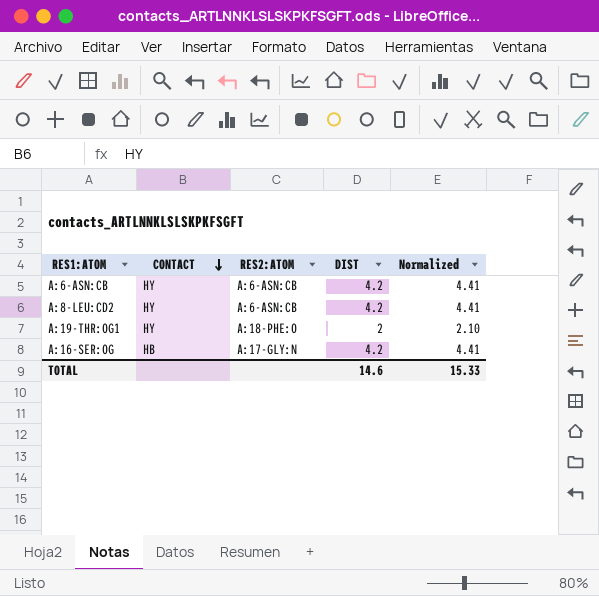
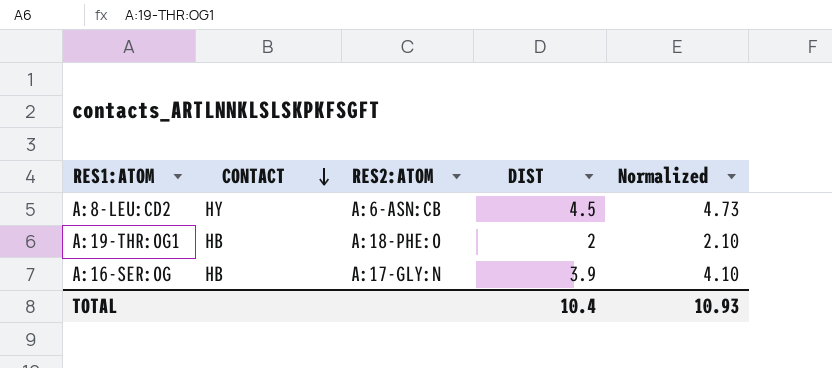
row A:6-ASN:CB: HY | A:6-ASN:CB | 4.2 | 4.41 -> none
A:8-LEU:CD2 | DIST: 4.2 -> 4.5
A:8-LEU:CD2 | Normalized: 4.41 -> 4.73
A:19-THR:OG1 | CONTACT: HY -> HB
A:16-SER:OG | DIST: 4.2 -> 3.9
A:16-SER:OG | Normalized: 4.41 -> 4.10
TOTAL | DIST: 14.6 -> 10.4
TOTAL | Normalized: 15.33 -> 10.93

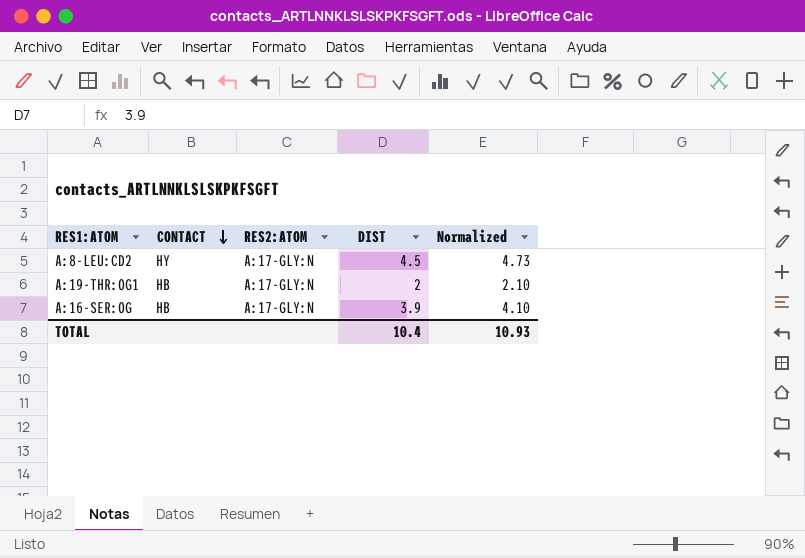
A:8-LEU:CD2 | RES2:ATOM: A:6-ASN:CB -> A:17-GLY:N
A:19-THR:OG1 | RES2:ATOM: A:18-PHE:O -> A:17-GLY:N

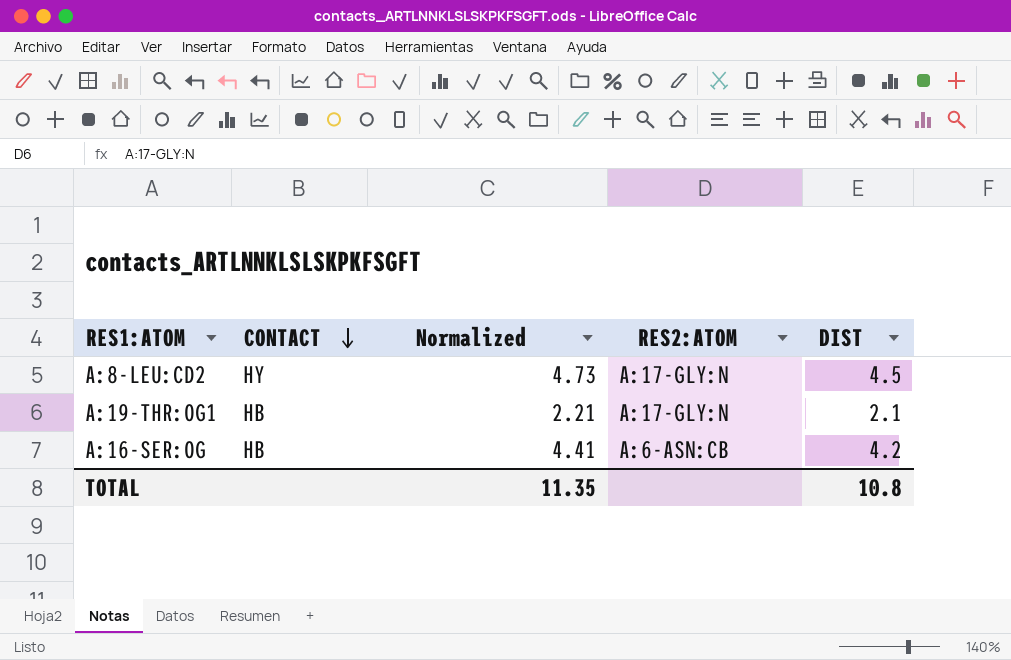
column Normalized | position: 5 -> 3
A:19-THR:OG1 | Normalized: 2.10 -> 2.21
A:19-THR:OG1 | DIST: 2 -> 2.1
A:16-SER:OG | Normalized: 4.10 -> 4.41
A:16-SER:OG | RES2:ATOM: A:17-GLY:N -> A:6-ASN:CB
A:16-SER:OG | DIST: 3.9 -> 4.2
TOTAL | Normalized: 10.93 -> 11.35
TOTAL | DIST: 10.4 -> 10.8

